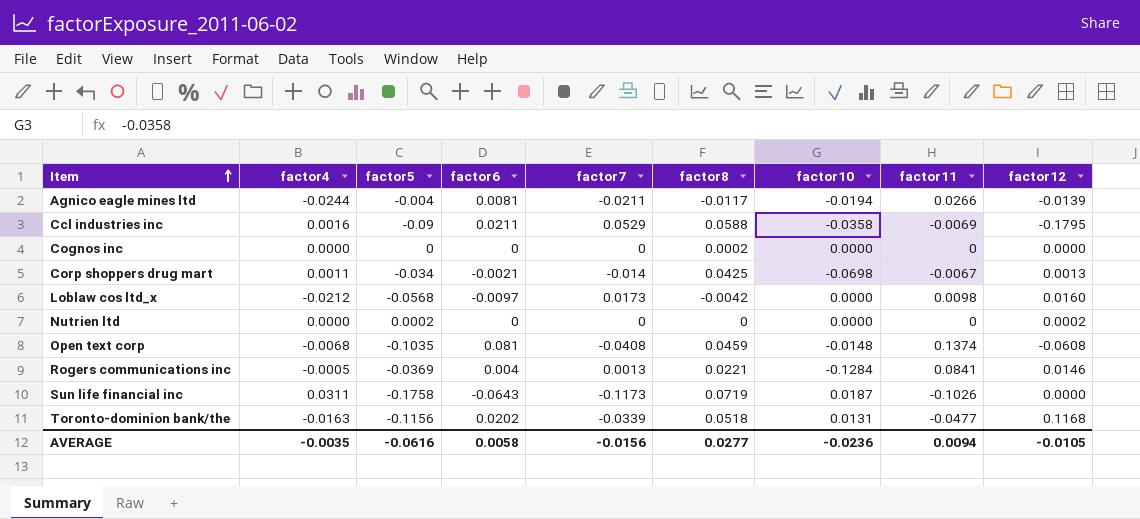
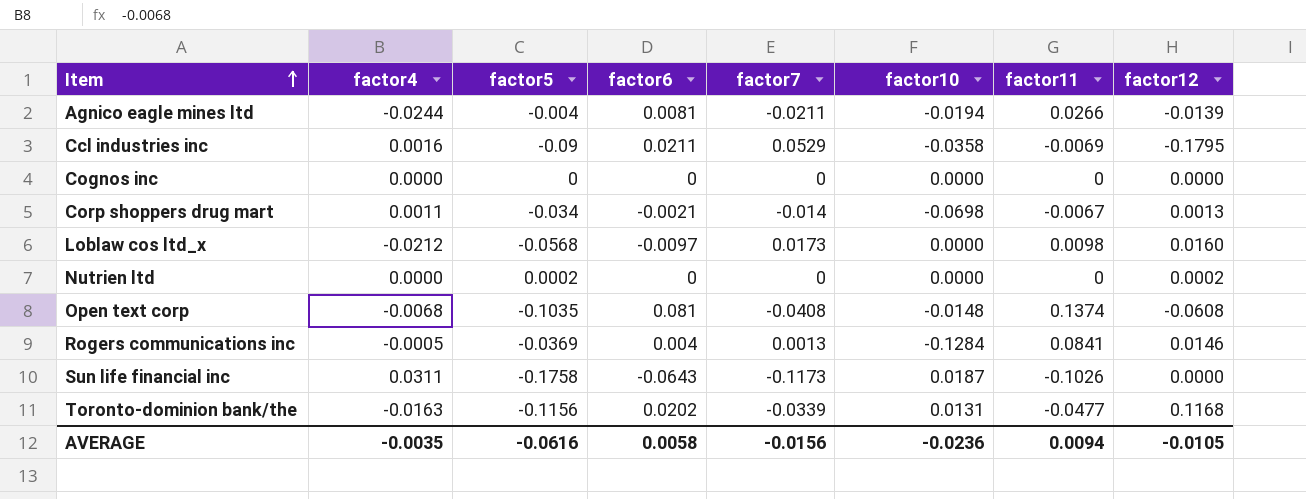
column factor8 | position: 6 -> none

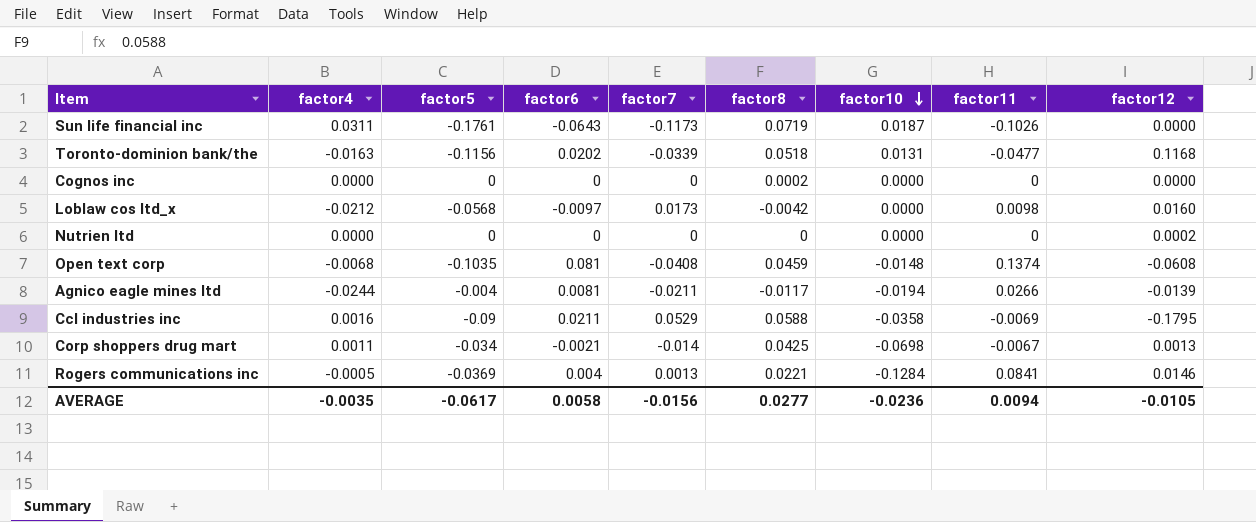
row order: Item ascending -> factor10 descending
column factor8 | position: none -> 6
Sun life financial inc | factor5: -0.1758 -> -0.1761
Nutrien ltd | factor5: 0.0002 -> 0
AVERAGE | factor5: -0.0616 -> -0.0617

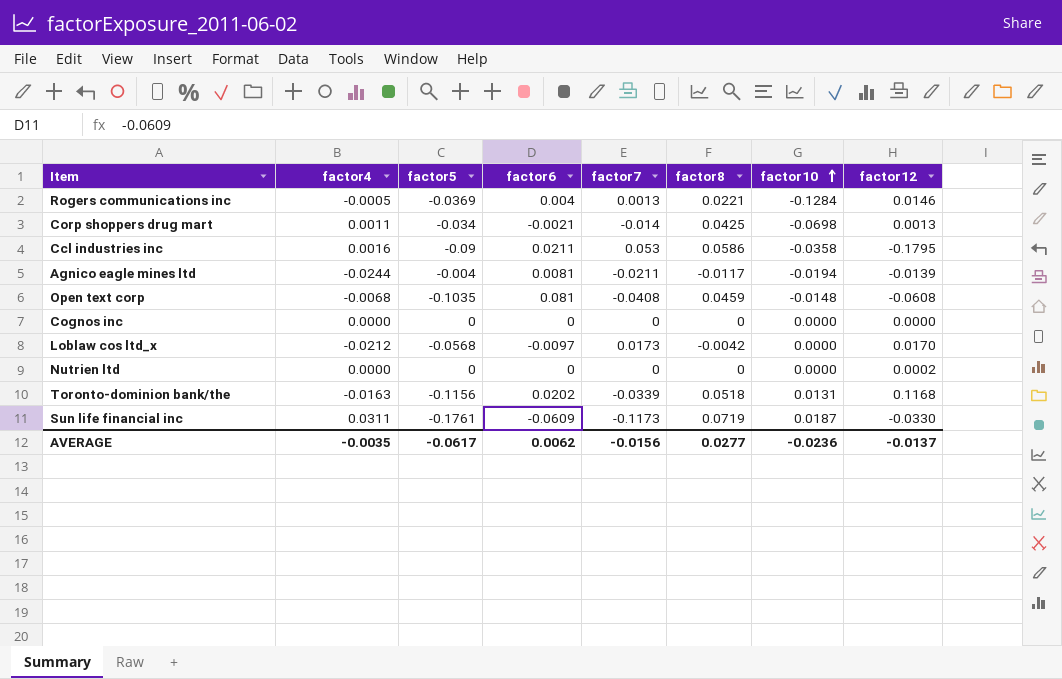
row order: factor10 descending -> factor10 ascending
column factor11 | position: 8 -> none
Ccl industries inc | factor7: 0.0529 -> 0.053
Ccl industries inc | factor8: 0.0588 -> 0.0586
Cognos inc | factor8: 0.0002 -> 0
Loblaw cos ltd_x | factor12: 0.0160 -> 0.0170
Sun life financial inc | factor6: -0.0643 -> -0.0609
Sun life financial inc | factor12: 0.0000 -> -0.0330
AVERAGE | factor6: 0.0058 -> 0.0062
AVERAGE | factor12: -0.0105 -> -0.0137

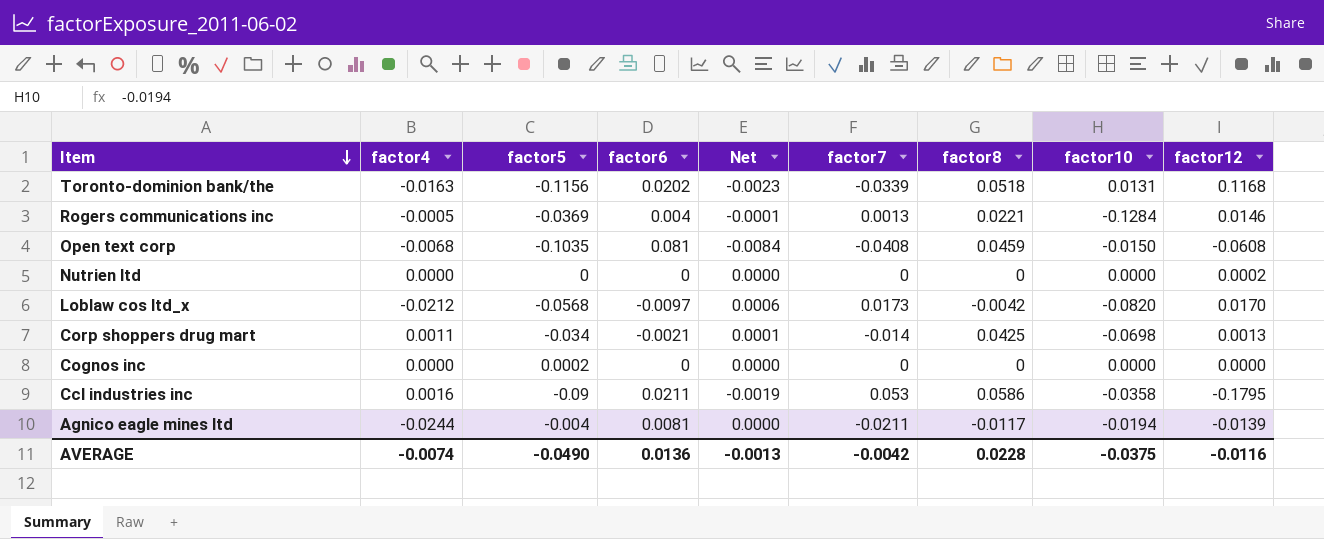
row order: factor10 ascending -> Item descending
column Net | formula: none -> [factor5] * [factor6]
row Sun life financial inc: 0.0311 | -0.1761 | -0.0609 | -0.1173 | 0.0719 | 0.0187 | -0.0330 -> none
Open text corp | factor10: -0.0148 -> -0.0150
Loblaw cos ltd_x | factor10: 0.0000 -> -0.0820
Cognos inc | factor5: 0 -> 0.0002
AVERAGE | factor4: -0.0035 -> -0.0074
AVERAGE | factor5: -0.0617 -> -0.0490
AVERAGE | factor6: 0.0062 -> 0.0136
AVERAGE | factor7: -0.0156 -> -0.0042
AVERAGE | factor8: 0.0277 -> 0.0228
AVERAGE | factor10: -0.0236 -> -0.0375
AVERAGE | factor12: -0.0137 -> -0.0116

